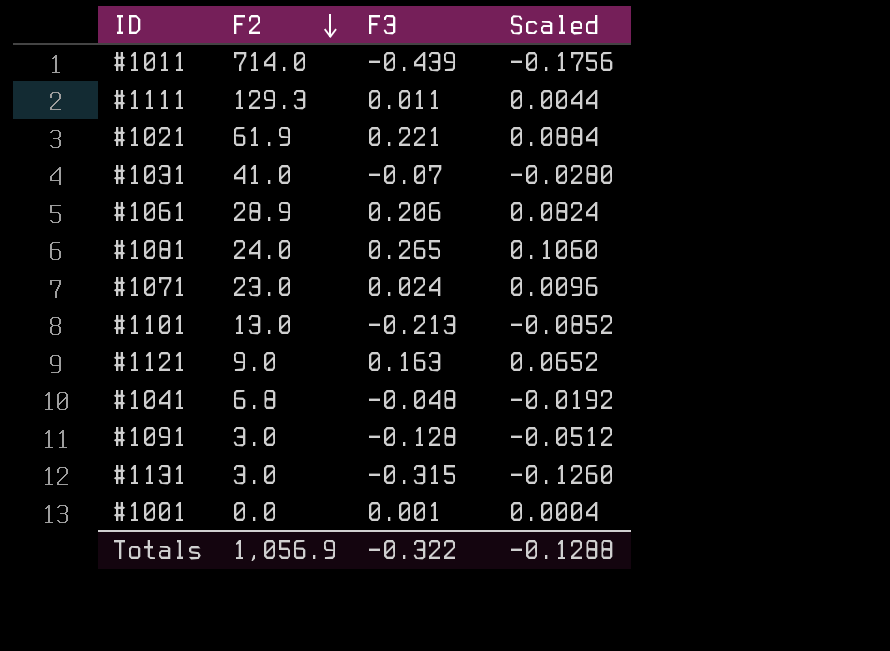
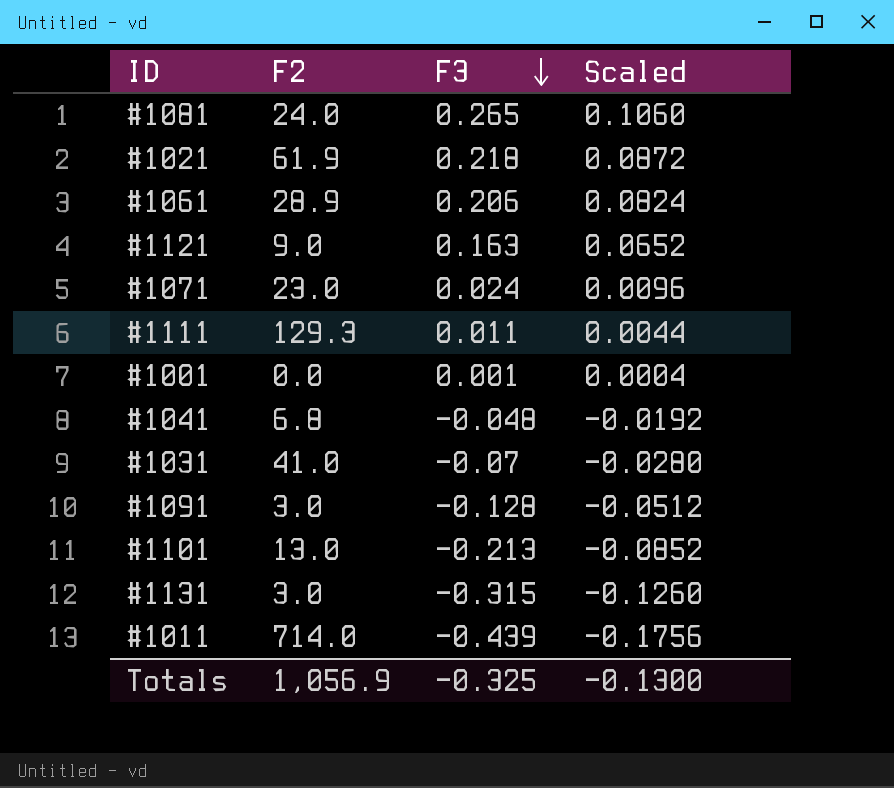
row order: F2 descending -> F3 descending
#1021 | F3: 0.221 -> 0.218
#1021 | Scaled: 0.0884 -> 0.0872
Totals | F3: -0.322 -> -0.325
Totals | Scaled: -0.1288 -> -0.1300

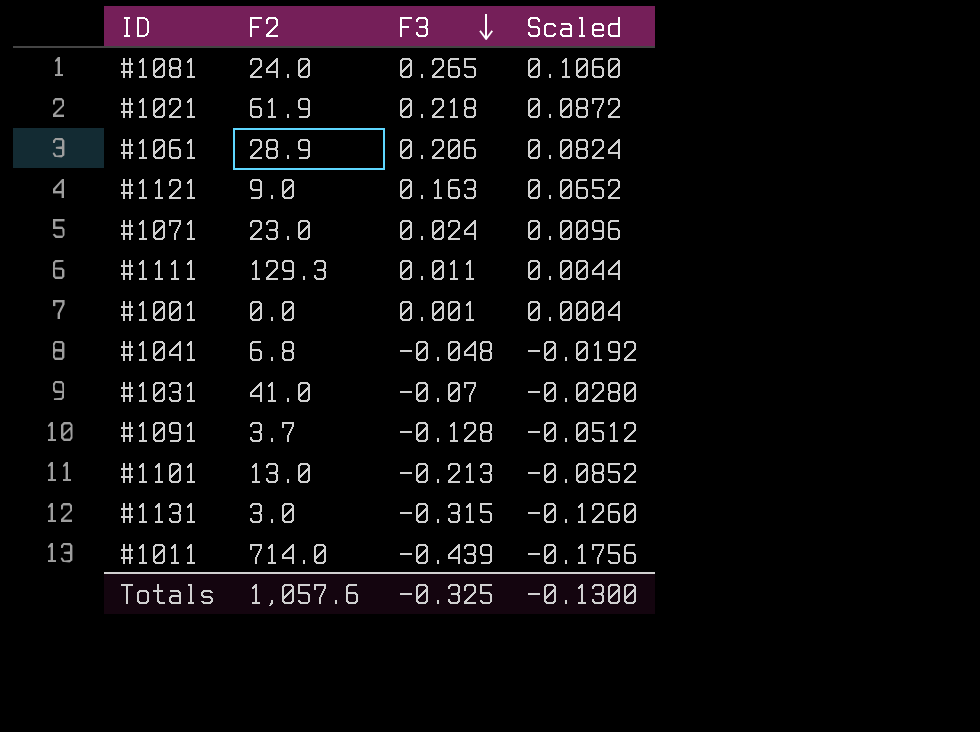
#1091 | F2: 3.0 -> 3.7
Totals | F2: 1,056.9 -> 1,057.6

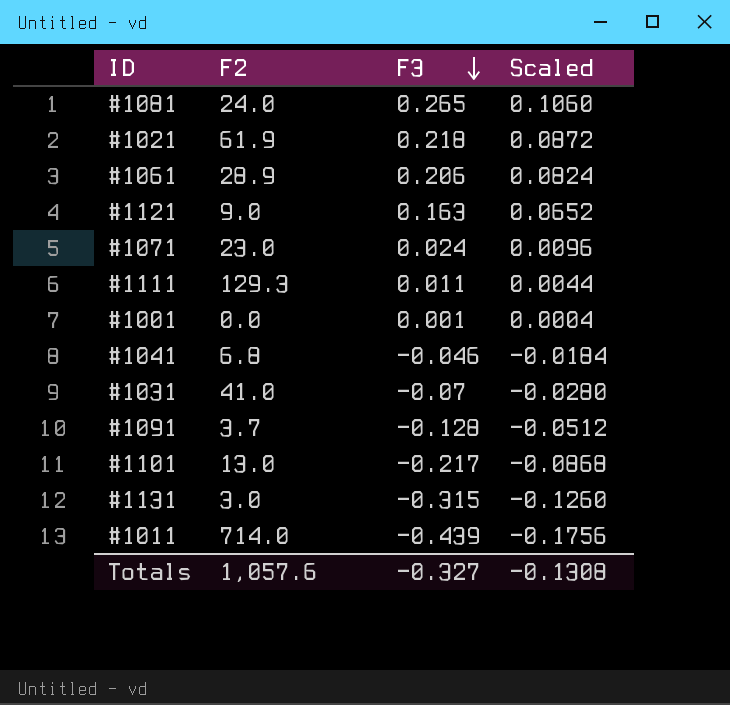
#1041 | F3: -0.048 -> -0.046
#1041 | Scaled: -0.0192 -> -0.0184
#1101 | F3: -0.213 -> -0.217
#1101 | Scaled: -0.0852 -> -0.0868
Totals | F3: -0.325 -> -0.327
Totals | Scaled: -0.1300 -> -0.1308

